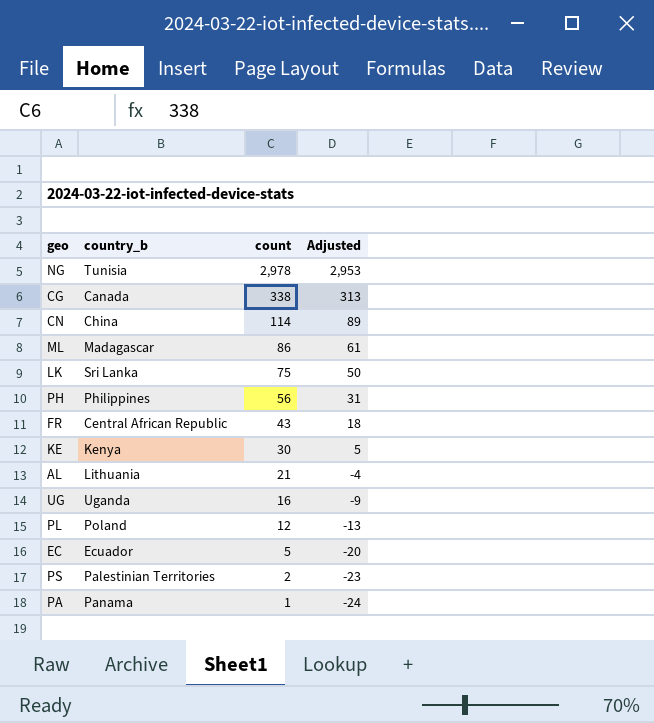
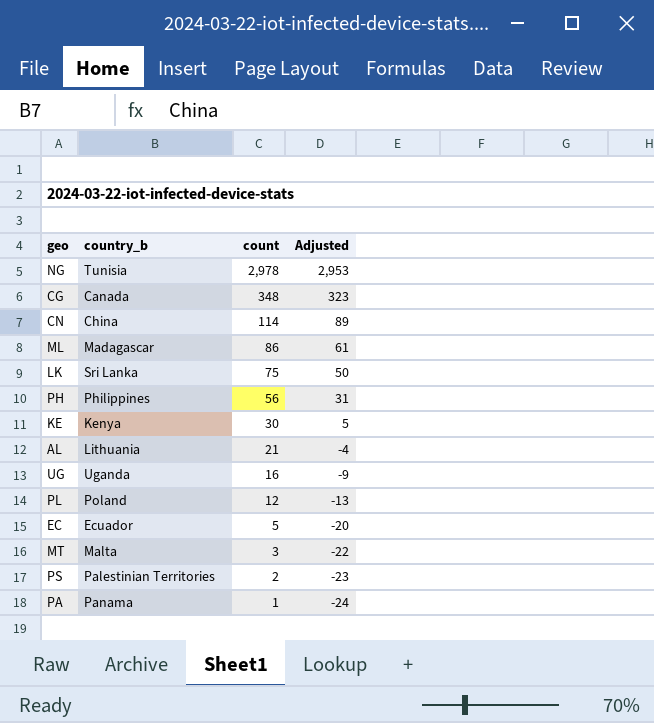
row FR: Central African Republic | 43 | 18 -> none
CG | count: 338 -> 348
CG | Adjusted: 313 -> 323
row MT: none -> Malta | 3 | -22

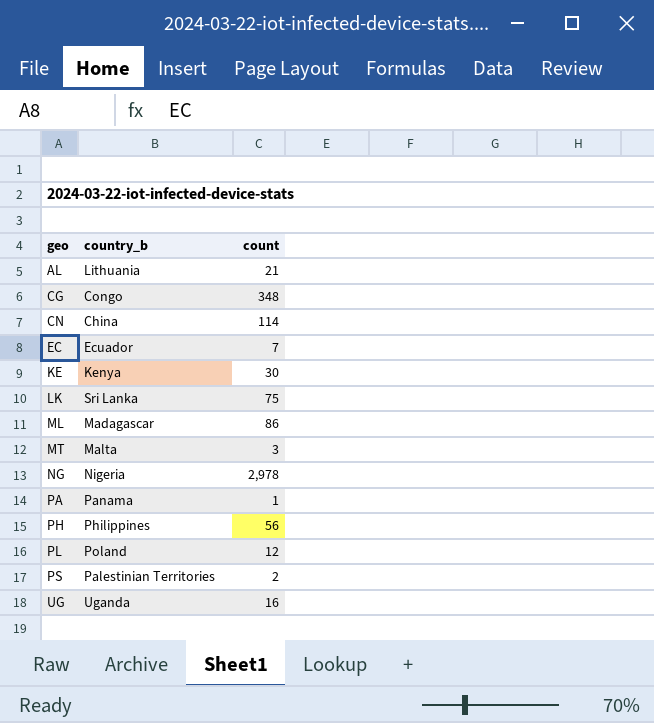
row order: count descending -> geo ascending
column Adjusted | formula: [count] - 25 -> none
CG | country_b: Canada -> Congo
EC | count: 5 -> 7
NG | country_b: Tunisia -> Nigeria

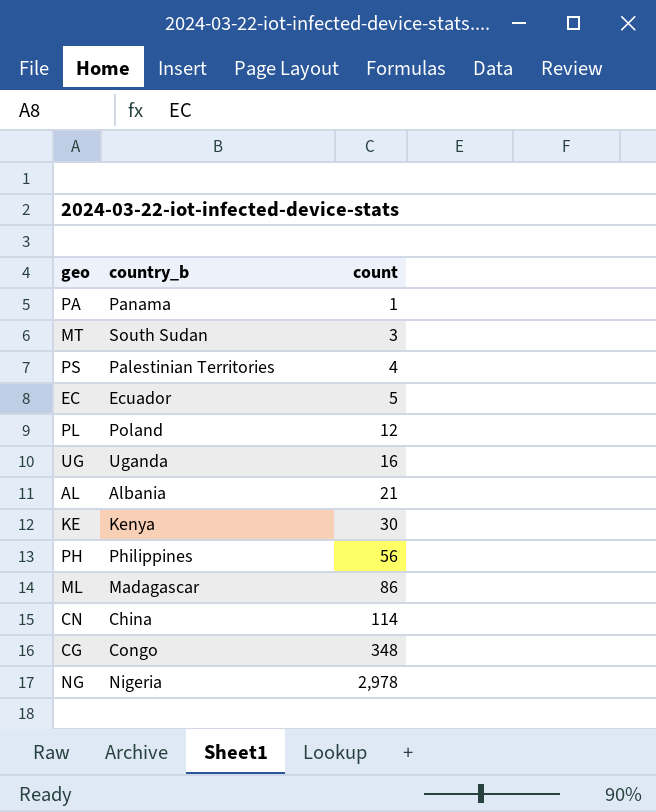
row order: geo ascending -> count ascending
row LK: Sri Lanka | 75 -> none
MT | country_b: Malta -> South Sudan
PS | count: 2 -> 4
EC | count: 7 -> 5
AL | country_b: Lithuania -> Albania

